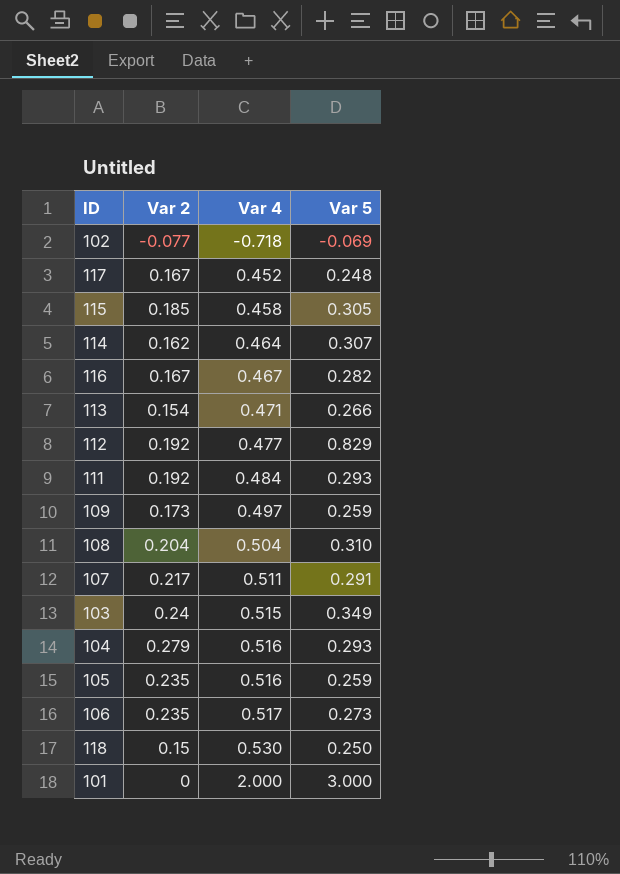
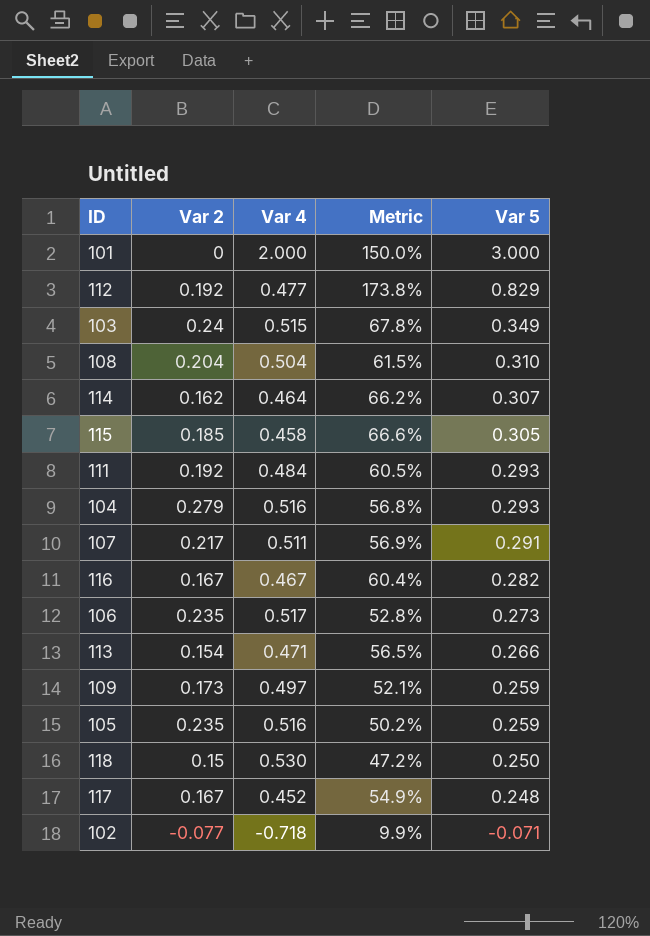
row order: Var 4 ascending -> Var 5 descending
column Metric | formula: none -> [Var 5] / [Var 4]
102 | Var 5: -0.069 -> -0.071

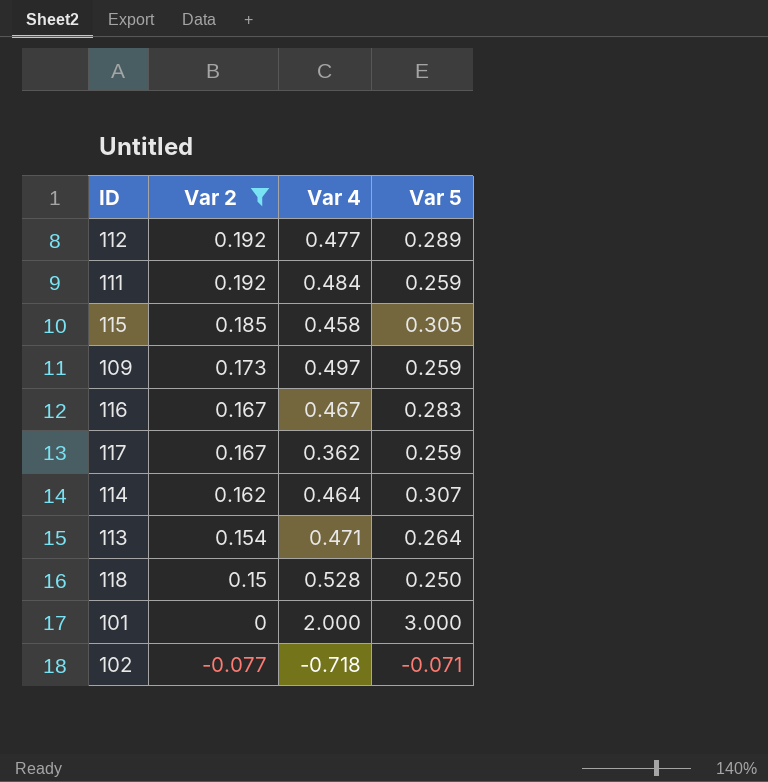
filter: none -> Var 2 <= 0.192
row order: Var 5 descending -> Var 2 descending
column Metric | formula: [Var 5] / [Var 4] -> none
112 | Var 5: 0.829 -> 0.289
111 | Var 5: 0.293 -> 0.259
116 | Var 5: 0.282 -> 0.283
117 | Var 4: 0.452 -> 0.362
117 | Var 5: 0.248 -> 0.259
113 | Var 5: 0.266 -> 0.264
118 | Var 4: 0.530 -> 0.528

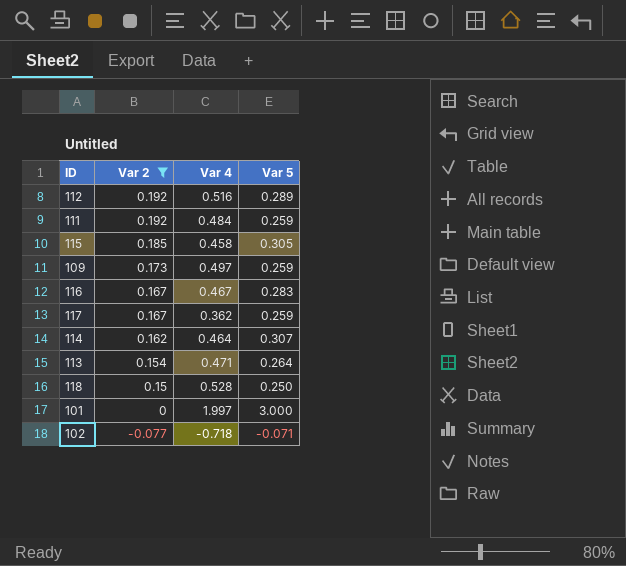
112 | Var 4: 0.477 -> 0.516
101 | Var 4: 2.000 -> 1.997

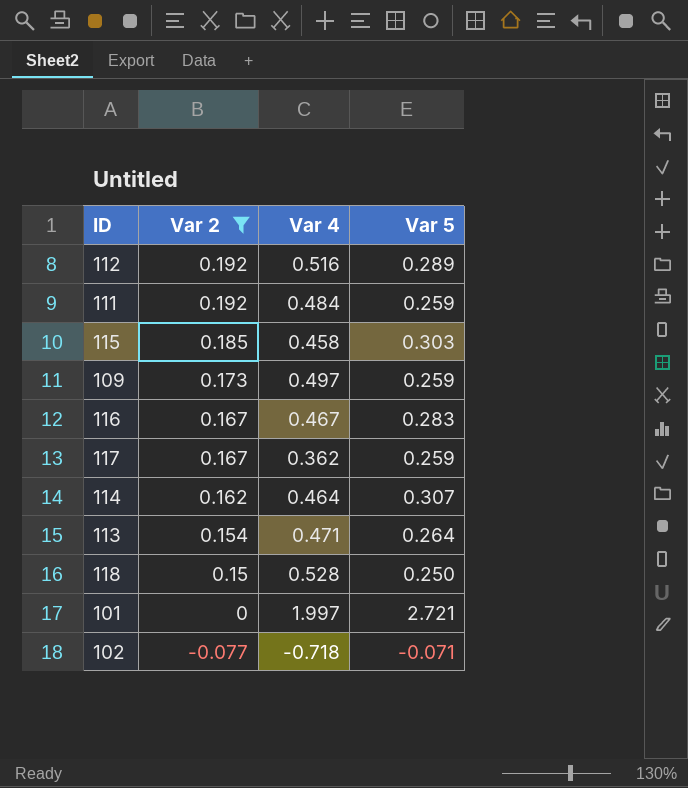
115 | Var 5: 0.305 -> 0.303
101 | Var 5: 3.000 -> 2.721

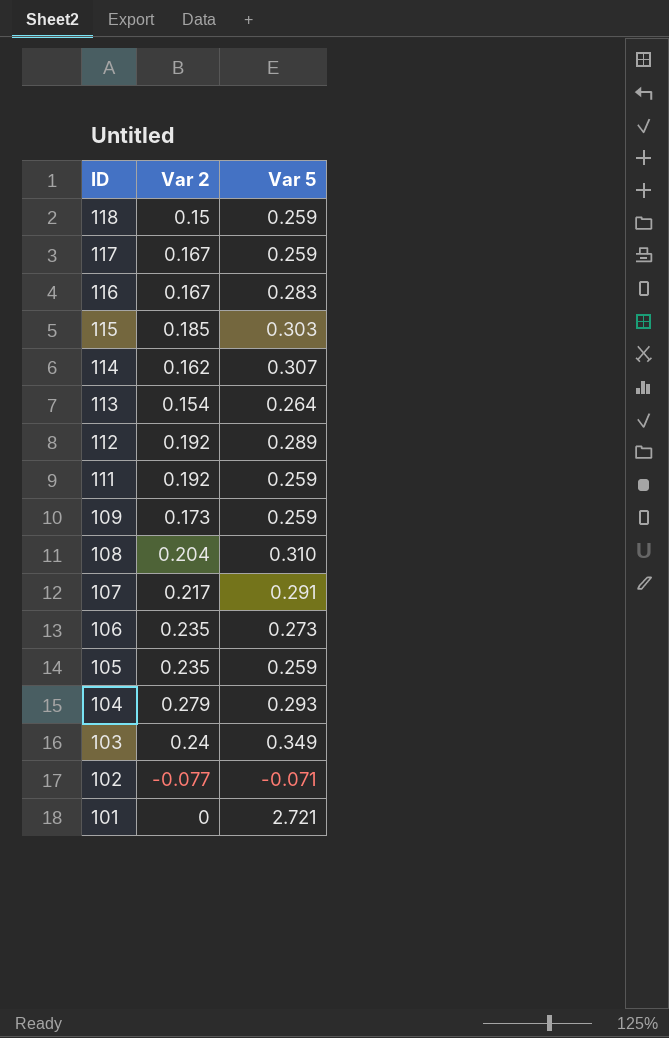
filter: Var 2 <= 0.192 -> none
row order: Var 2 descending -> ID descending
column Var 4 | position: 3 -> none
118 | Var 5: 0.250 -> 0.259

